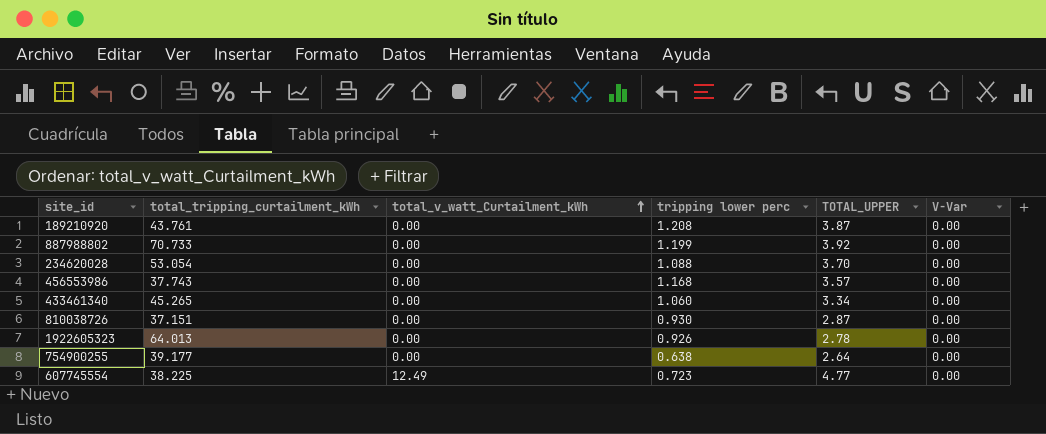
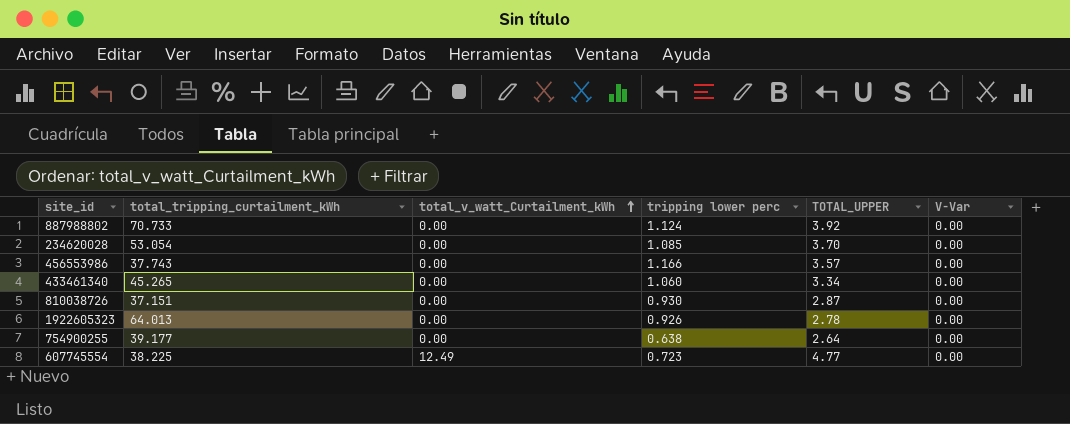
row 189210920: 43.761 | 0.00 | 1.208 | 3.87 | 0.00 -> none
887988802 | tripping lower perc: 1.199 -> 1.124
234620028 | tripping lower perc: 1.088 -> 1.085
456553986 | tripping lower perc: 1.168 -> 1.166

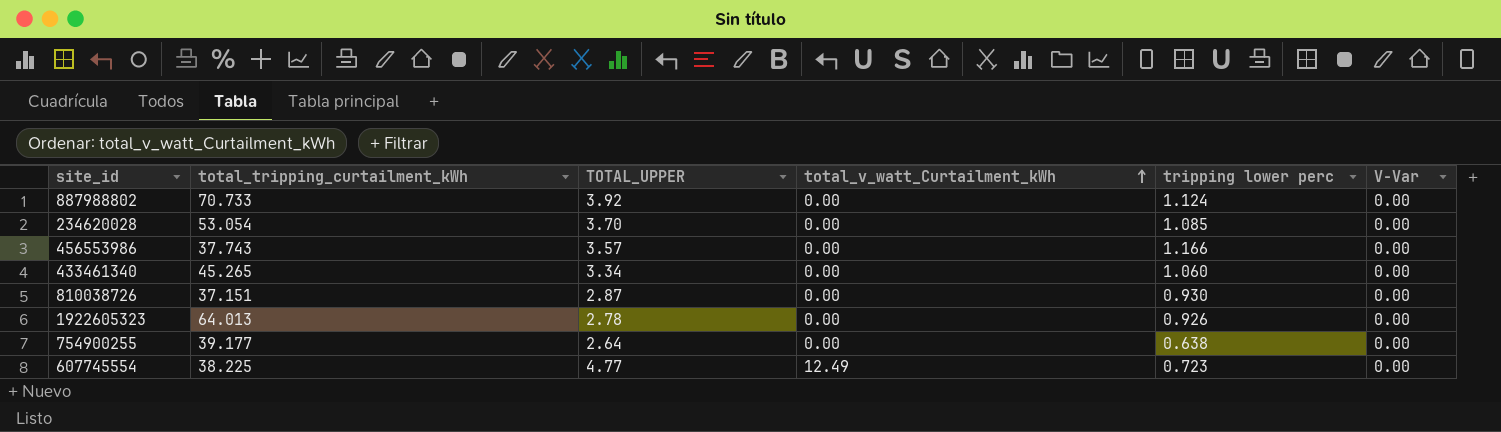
column TOTAL_UPPER | position: 5 -> 3

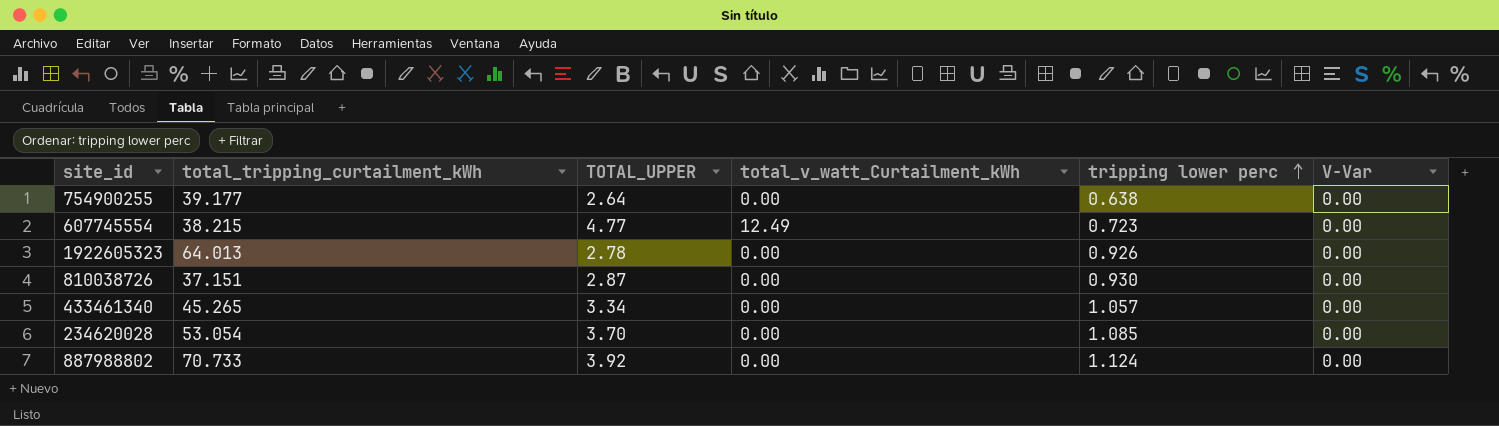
row order: total_v_watt_Curtailment_kWh ascending -> tripping lower perc ascending
row 456553986: 37.743 | 3.57 | 0.00 | 1.166 | 0.00 -> none
607745554 | total_tripping_curtailment_kWh: 38.225 -> 38.215
433461340 | tripping lower perc: 1.060 -> 1.057

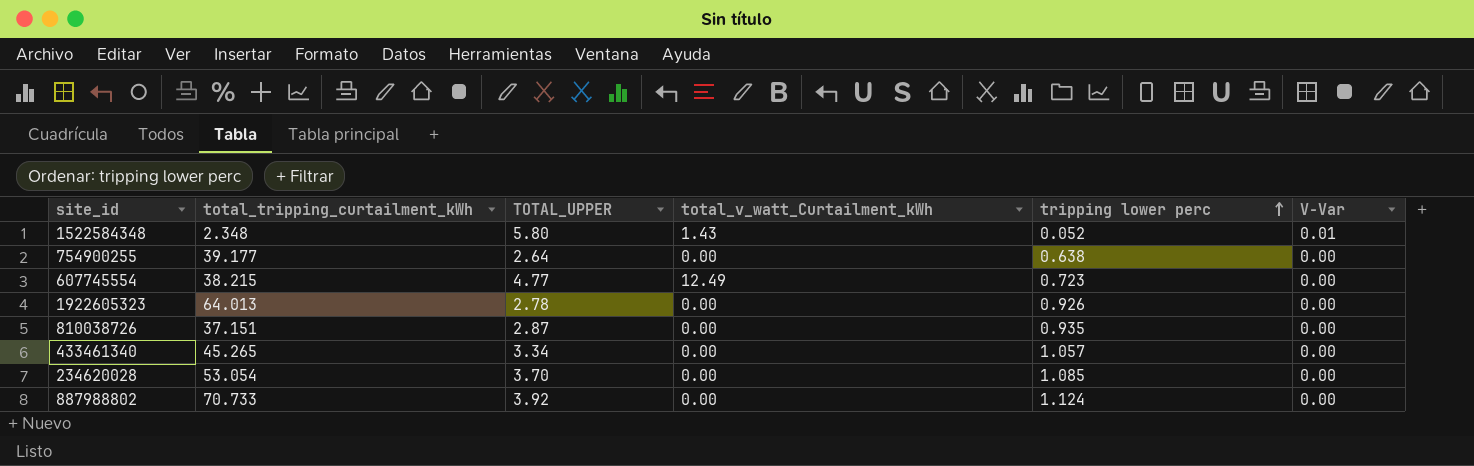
row 1522584348: none -> 2.348 | 5.80 | 1.43 | 0.052 | 0.01
810038726 | tripping lower perc: 0.930 -> 0.935

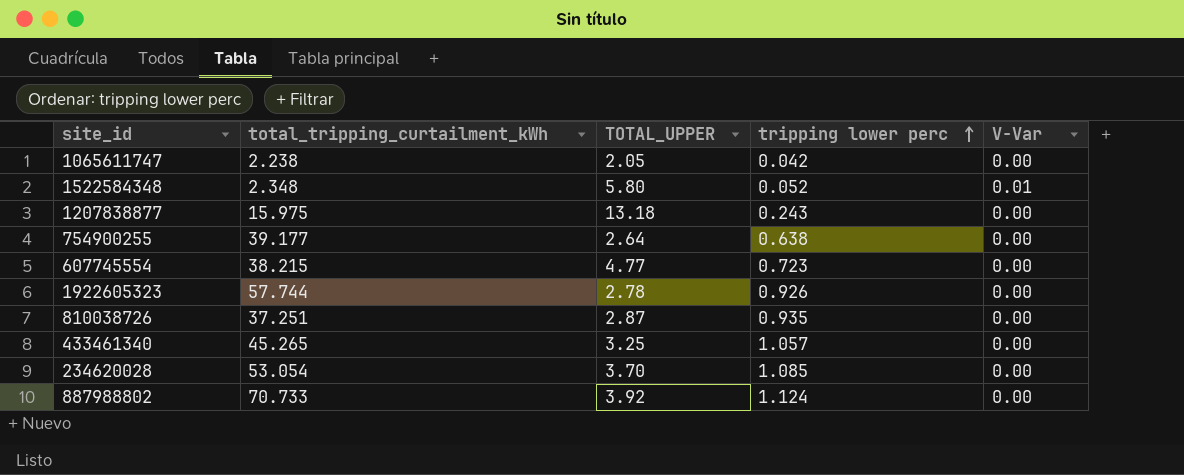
column total_v_watt_Curtailment_kWh | position: 4 -> none
row 1065611747: none -> 2.238 | 2.05 | 0.042 | 0.00
row 1207838877: none -> 15.975 | 13.18 | 0.243 | 0.00
1922605323 | total_tripping_curtailment_kWh: 64.013 -> 57.744
810038726 | total_tripping_curtailment_kWh: 37.151 -> 37.251
433461340 | TOTAL_UPPER: 3.34 -> 3.25

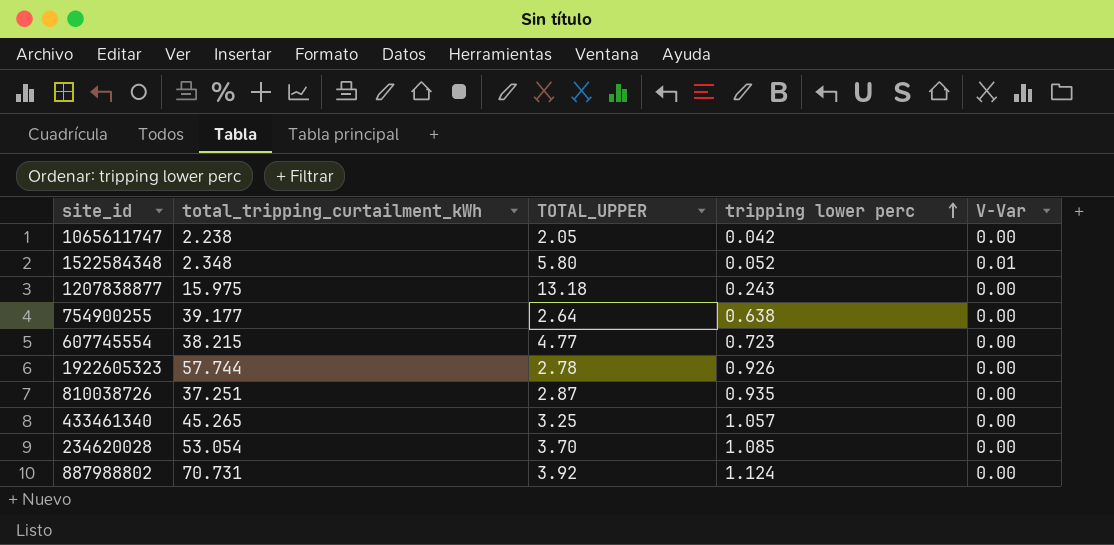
887988802 | total_tripping_curtailment_kWh: 70.733 -> 70.731

